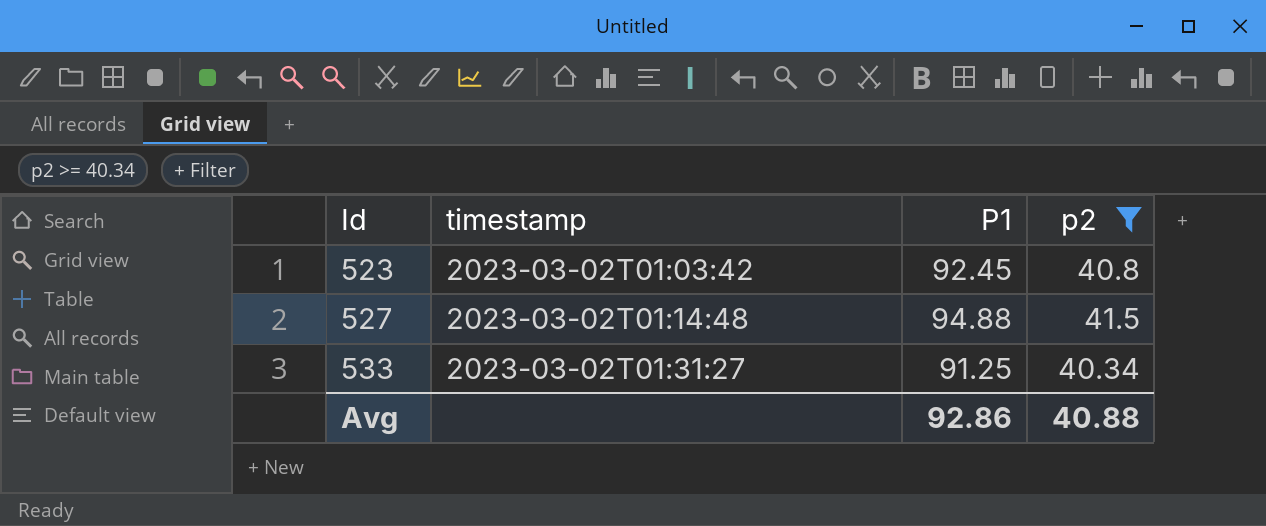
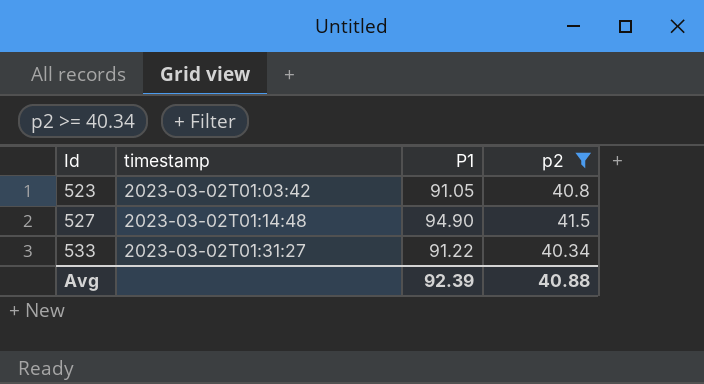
523 | P1: 92.45 -> 91.05
527 | P1: 94.88 -> 94.90
533 | P1: 91.25 -> 91.22
Avg | P1: 92.86 -> 92.39

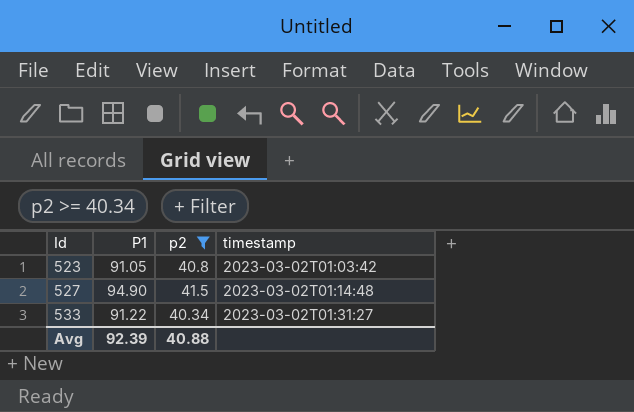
column timestamp | position: 2 -> 4

